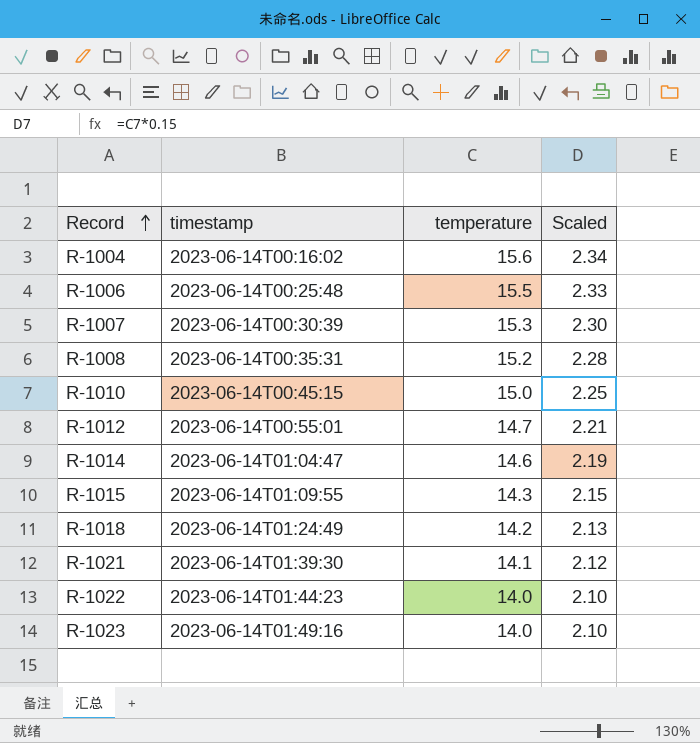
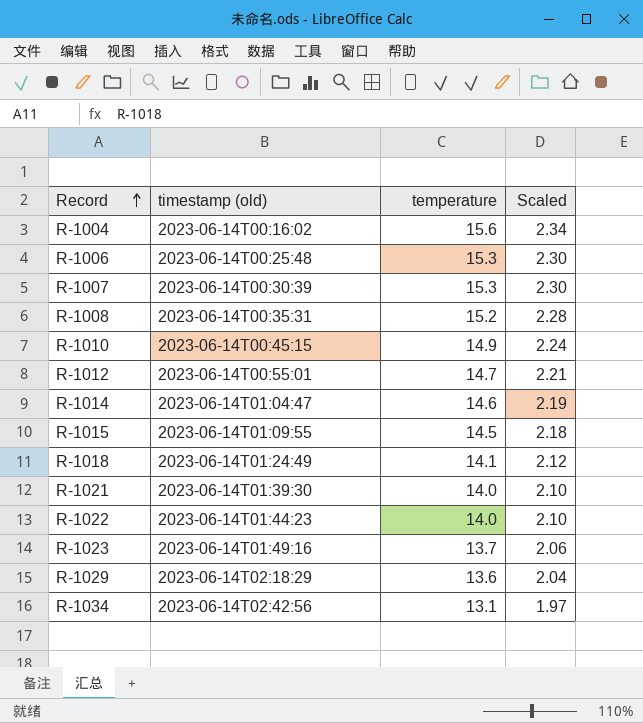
column name: timestamp -> timestamp (old)
R-1006 | temperature: 15.5 -> 15.3
R-1006 | Scaled: 2.33 -> 2.30
R-1010 | temperature: 15.0 -> 14.9
R-1010 | Scaled: 2.25 -> 2.24
R-1015 | temperature: 14.3 -> 14.5
R-1015 | Scaled: 2.15 -> 2.18
R-1018 | temperature: 14.2 -> 14.1
R-1018 | Scaled: 2.13 -> 2.12
R-1021 | temperature: 14.1 -> 14.0
R-1021 | Scaled: 2.12 -> 2.10
R-1023 | temperature: 14.0 -> 13.7
R-1023 | Scaled: 2.10 -> 2.06
row R-1029: none -> 2023-06-14T02:18:29 | 13.6 | 2.04
row R-1034: none -> 2023-06-14T02:42:56 | 13.1 | 1.97

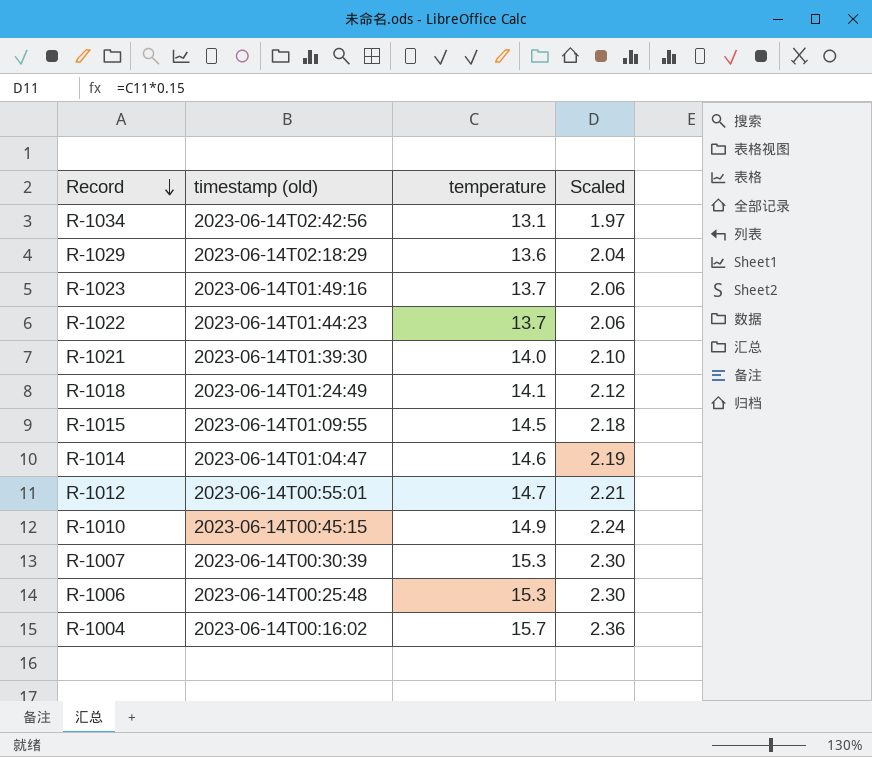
row order: Record ascending -> Record descending
row R-1008: 2023-06-14T00:35:31 | 15.2 | 2.28 -> none
R-1022 | temperature: 14.0 -> 13.7
R-1022 | Scaled: 2.10 -> 2.06
R-1004 | temperature: 15.6 -> 15.7
R-1004 | Scaled: 2.34 -> 2.36

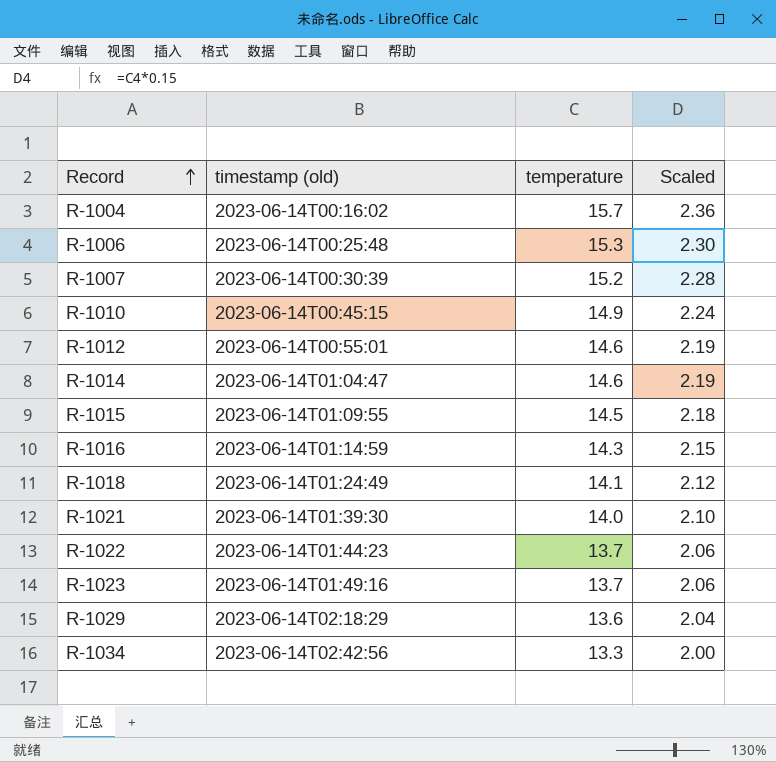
row order: Record descending -> Record ascending
R-1007 | temperature: 15.3 -> 15.2
R-1007 | Scaled: 2.30 -> 2.28
R-1012 | temperature: 14.7 -> 14.6
R-1012 | Scaled: 2.21 -> 2.19
row R-1016: none -> 2023-06-14T01:14:59 | 14.3 | 2.15
R-1034 | temperature: 13.1 -> 13.3
R-1034 | Scaled: 1.97 -> 2.00

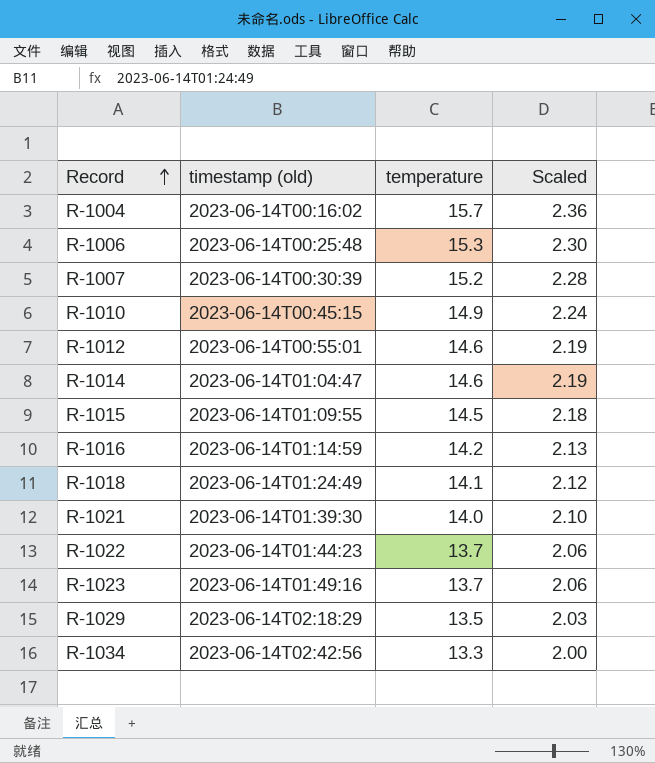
R-1016 | temperature: 14.3 -> 14.2
R-1016 | Scaled: 2.15 -> 2.13
R-1029 | temperature: 13.6 -> 13.5
R-1029 | Scaled: 2.04 -> 2.03

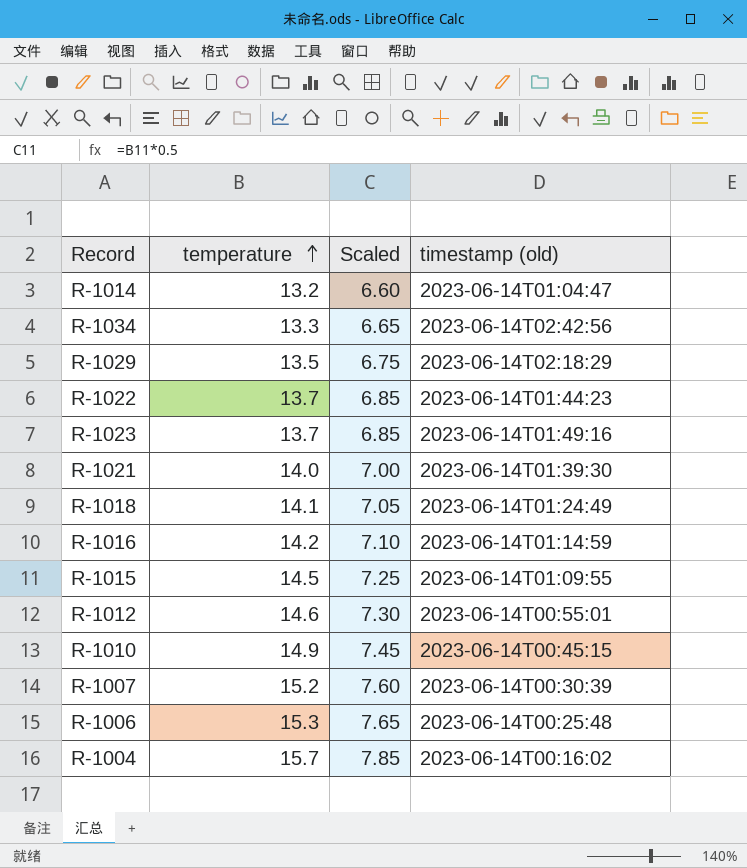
row order: Record ascending -> temperature ascending
column Scaled | formula: [temperature] * 0.15 -> [temperature] * 0.5
column timestamp (old) | position: 2 -> 4
R-1014 | temperature: 14.6 -> 13.2

